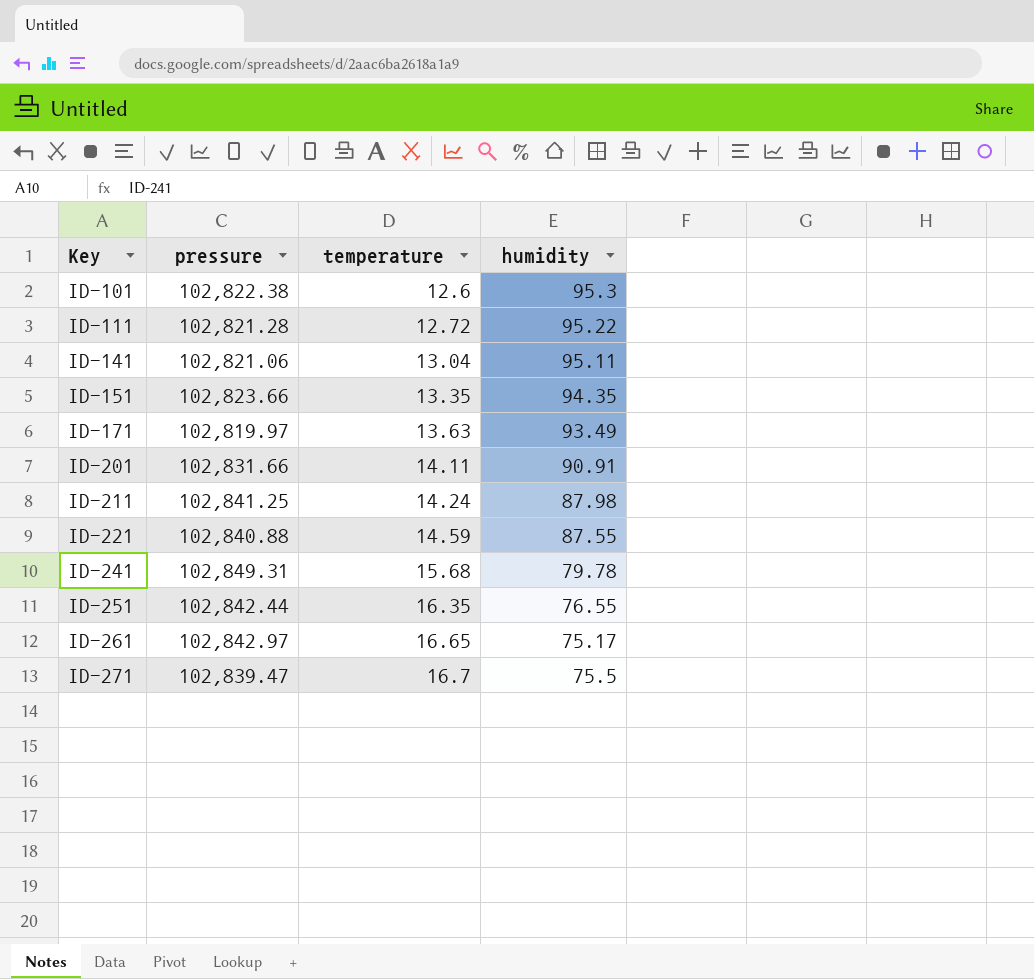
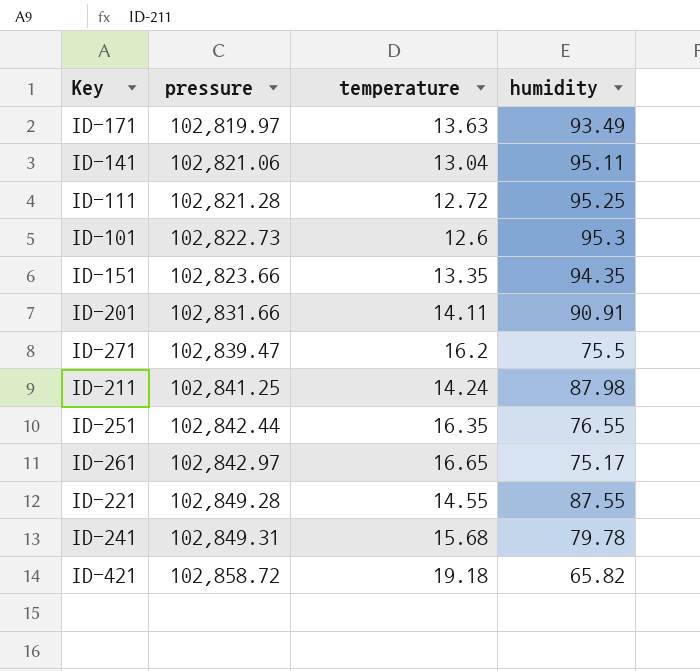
row order: Key ascending -> pressure ascending
ID-111 | humidity: 95.22 -> 95.25
ID-101 | pressure: 102,822.38 -> 102,822.73
ID-271 | temperature: 16.7 -> 16.2
ID-221 | pressure: 102,840.88 -> 102,849.28
ID-221 | temperature: 14.59 -> 14.55
row ID-421: none -> 102,858.72 | 19.18 | 65.82

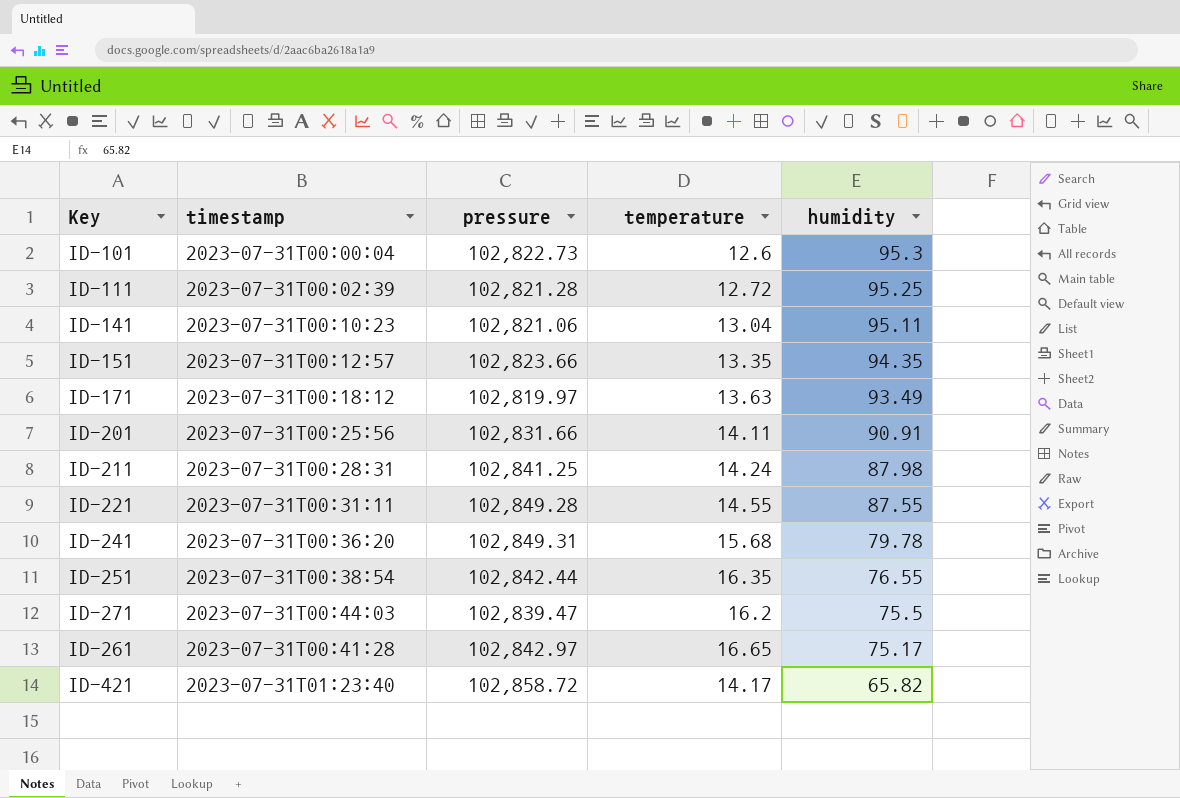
row order: pressure ascending -> humidity descending
column timestamp | position: none -> 2
ID-421 | temperature: 19.18 -> 14.17

